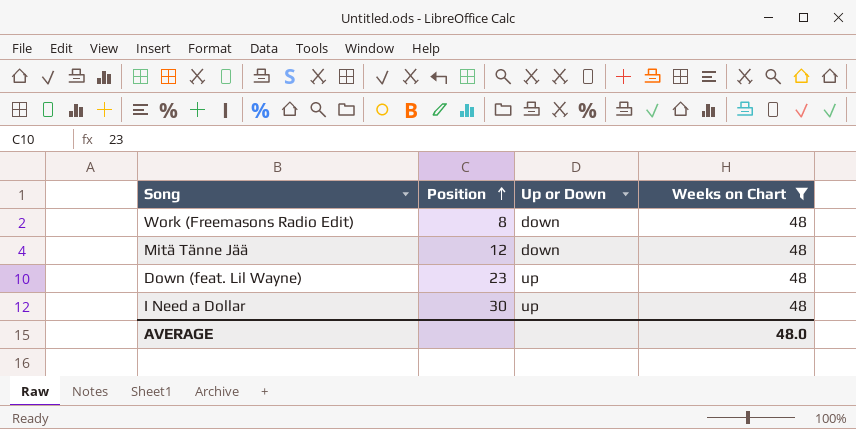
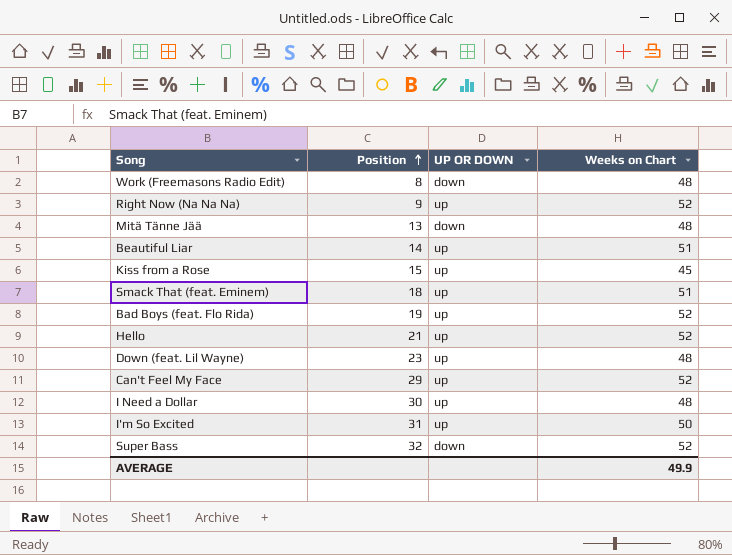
filter: Weeks on Chart = 48 -> none
column name: Up or Down -> UP OR DOWN
Mitä Tänne Jää | Position: 12 -> 13
AVERAGE | Weeks on Chart: 48.0 -> 49.9

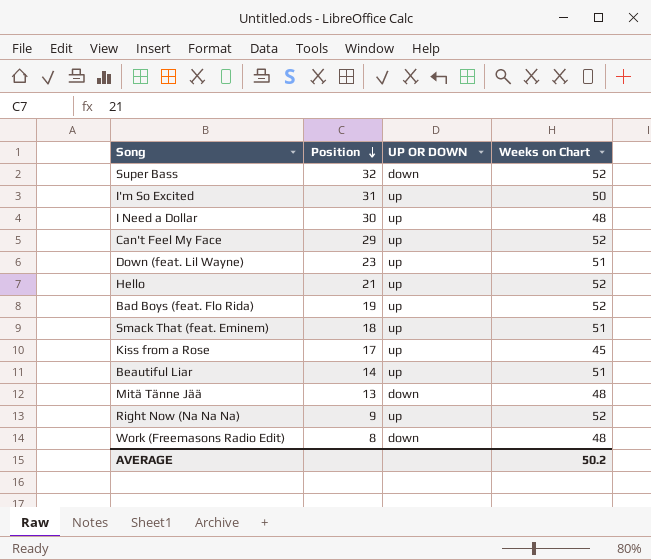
row order: Position ascending -> Position descending
Down (feat. Lil Wayne) | Weeks on Chart: 48 -> 51
Kiss from a Rose | Position: 15 -> 17
AVERAGE | Weeks on Chart: 49.9 -> 50.2

